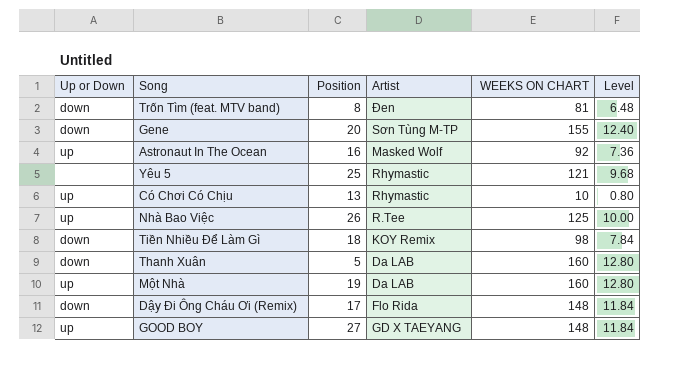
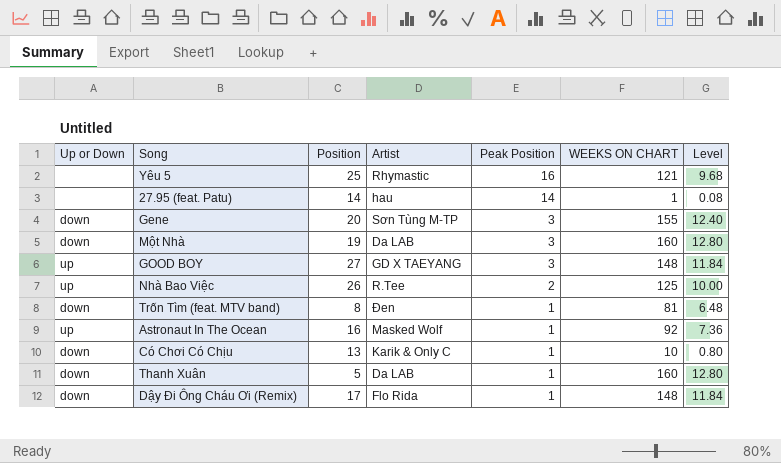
row order: none -> Peak Position descending
column Peak Position | position: none -> 5
row Tiền Nhiều Để Làm Gì: down | 18 | KOY Remix | 98 | 7.84 -> none
row 27.95 (feat. Patu): none -> none | 14 | hau | 14 | 1 | 0.08
Một Nhà | Up or Down: up -> down
Có Chơi Có Chịu | Up or Down: up -> down
Có Chơi Có Chịu | Artist: Rhymastic -> Karik & Only C

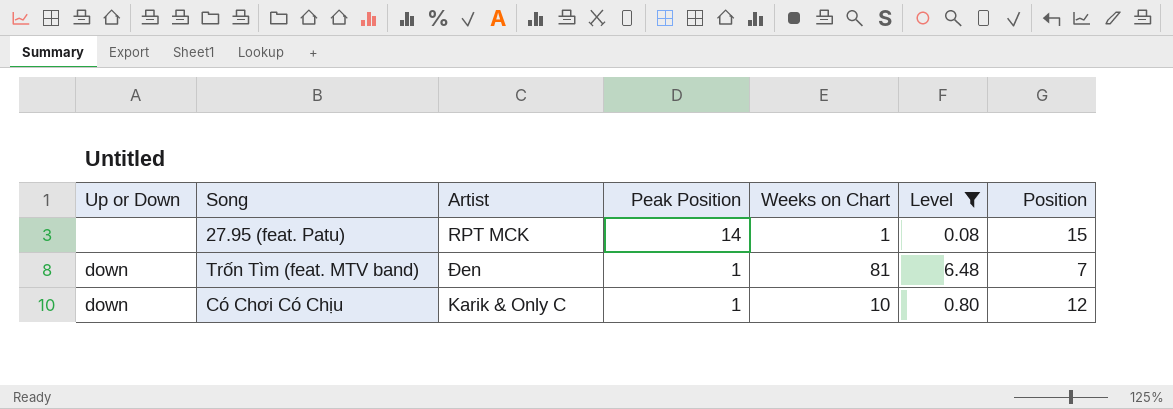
filter: none -> Level <= 6.48
column name: WEEKS ON CHART -> Weeks on Chart
column Position | position: 3 -> 7
27.95 (feat. Patu) | Artist: hau -> RPT MCK
27.95 (feat. Patu) | Position: 14 -> 15
Trốn Tìm (feat. MTV band) | Position: 8 -> 7
Có Chơi Có Chịu | Position: 13 -> 12

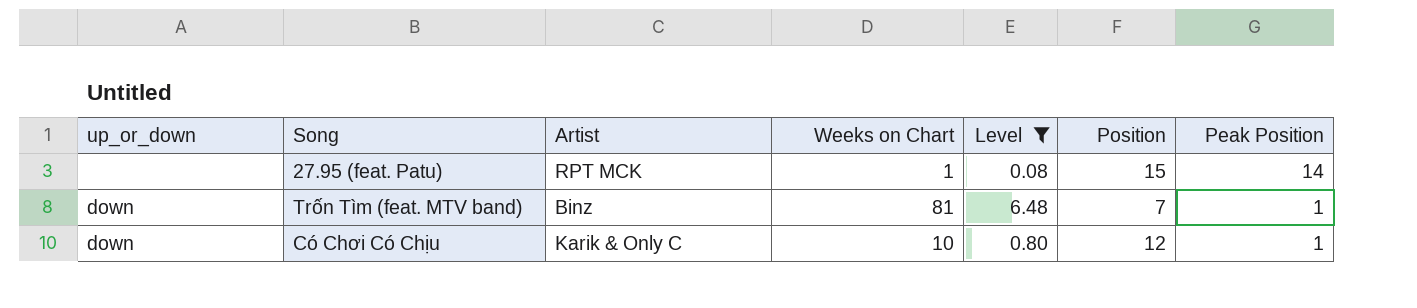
column name: Up or Down -> up_or_down
column Peak Position | position: 4 -> 7
Trốn Tìm (feat. MTV band) | Artist: Đen -> Binz

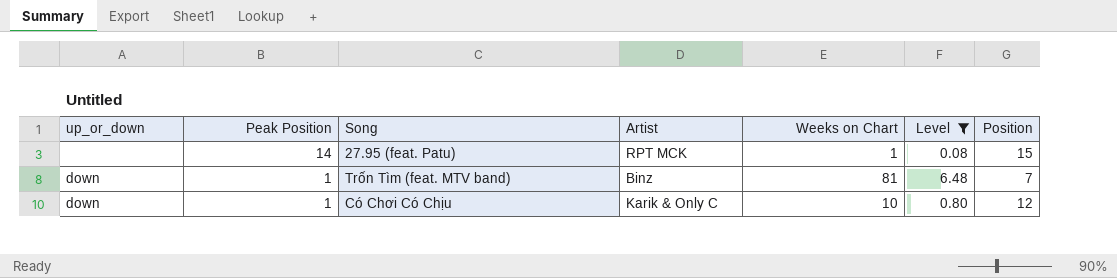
column Peak Position | position: 7 -> 2

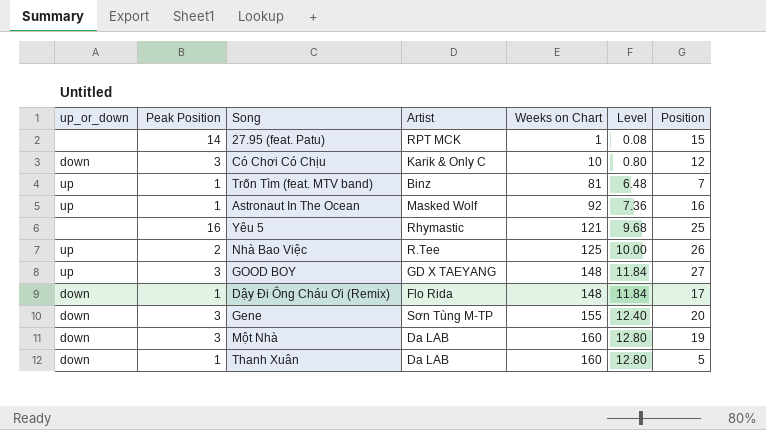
filter: Level <= 6.48 -> none
row order: Peak Position descending -> Weeks on Chart ascending
Có Chơi Có Chịu | Peak Position: 1 -> 3
Trốn Tìm (feat. MTV band) | up_or_down: down -> up

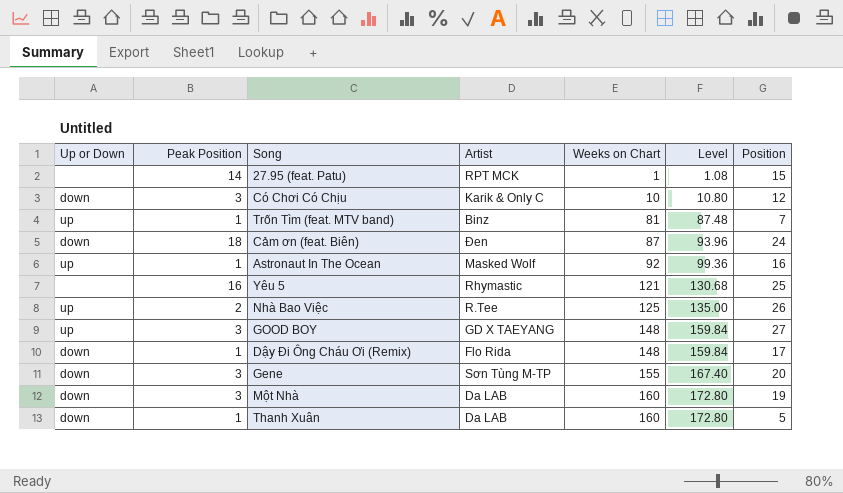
column name: up_or_down -> Up or Down
column Level | formula: [Weeks on Chart] * 0.08 -> [Weeks on Chart] * 1.08
row Cảm ơn (feat. Biên): none -> down | 18 | Đen | 87 | 93.96 | 24

